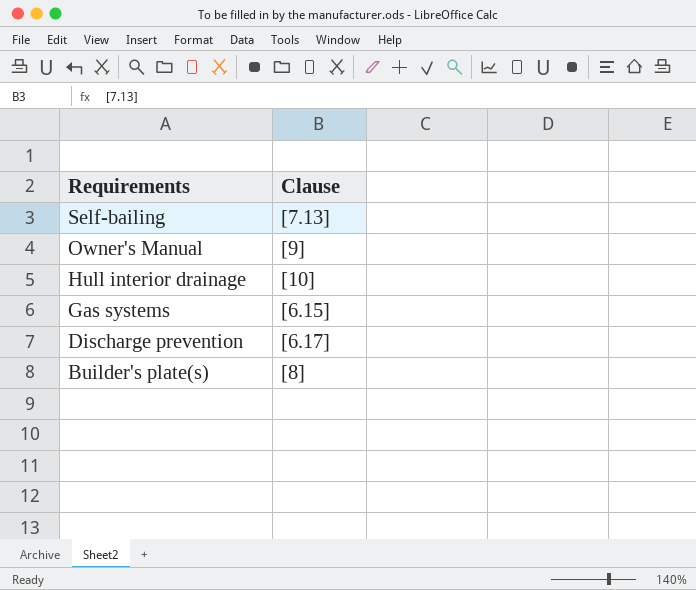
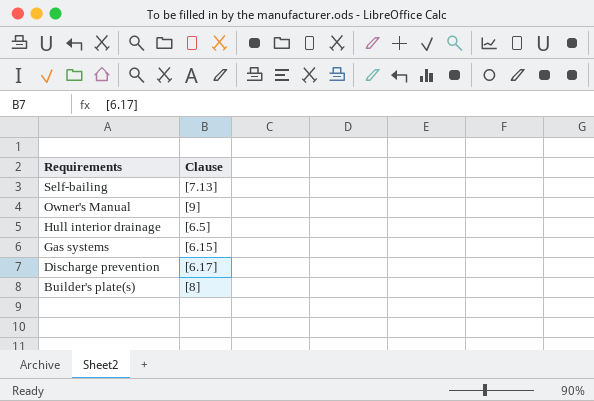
Hull interior drainage | Clause: [10] -> [6.5]

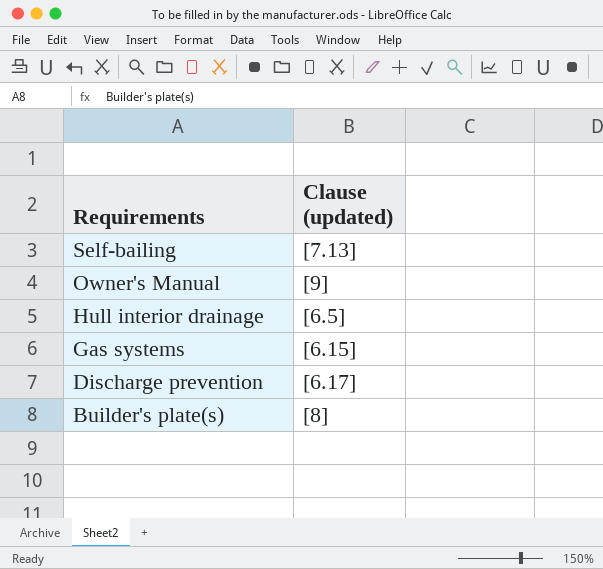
column name: Clause -> Clause (updated)

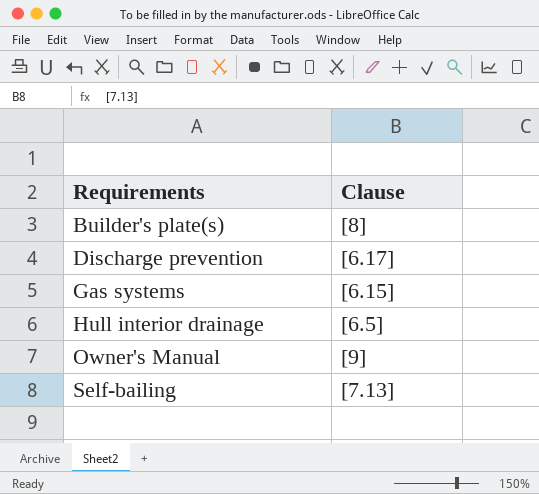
row order: Requirements descending -> Requirements ascending
column name: Clause (updated) -> Clause

